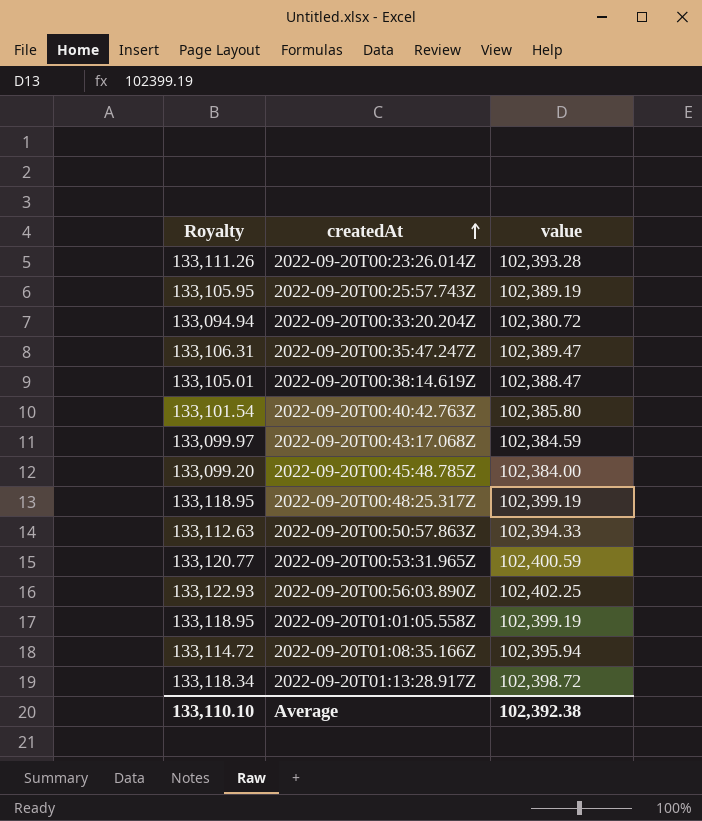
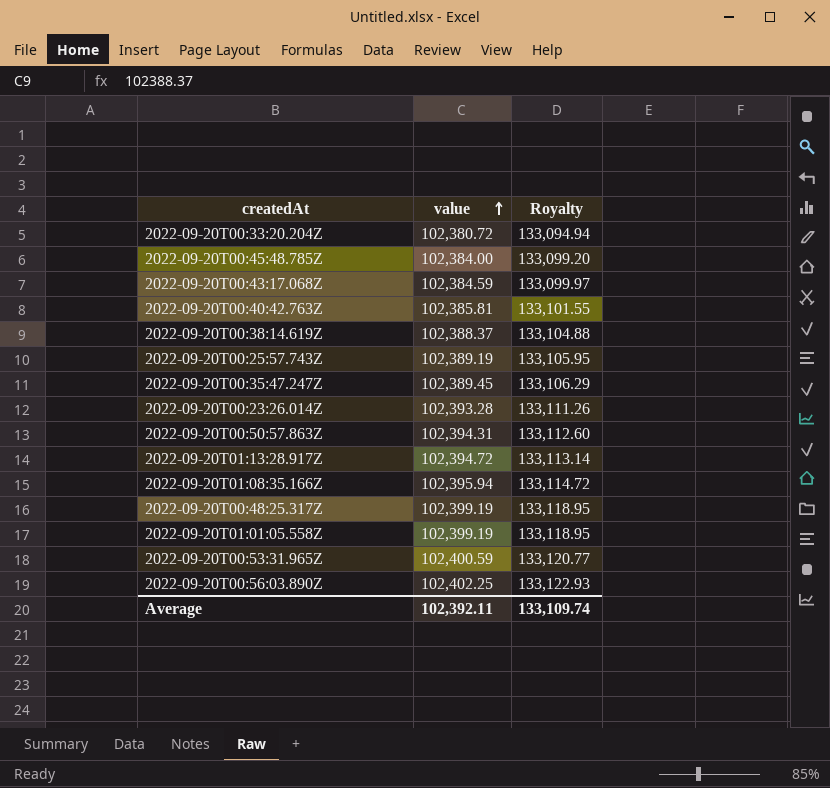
row order: createdAt ascending -> value ascending
column Royalty | position: 1 -> 3
2022-09-20T00:40:42.763Z | value: 102,385.80 -> 102,385.81
2022-09-20T00:40:42.763Z | Royalty: 133,101.54 -> 133,101.55
2022-09-20T00:38:14.619Z | value: 102,388.47 -> 102,388.37
2022-09-20T00:38:14.619Z | Royalty: 133,105.01 -> 133,104.88
2022-09-20T00:35:47.247Z | value: 102,389.47 -> 102,389.45
2022-09-20T00:35:47.247Z | Royalty: 133,106.31 -> 133,106.29
2022-09-20T00:50:57.863Z | value: 102,394.33 -> 102,394.31
2022-09-20T00:50:57.863Z | Royalty: 133,112.63 -> 133,112.60
2022-09-20T01:13:28.917Z | value: 102,398.72 -> 102,394.72
2022-09-20T01:13:28.917Z | Royalty: 133,118.34 -> 133,113.14
Average | value: 102,392.38 -> 102,392.11
Average | Royalty: 133,110.10 -> 133,109.74

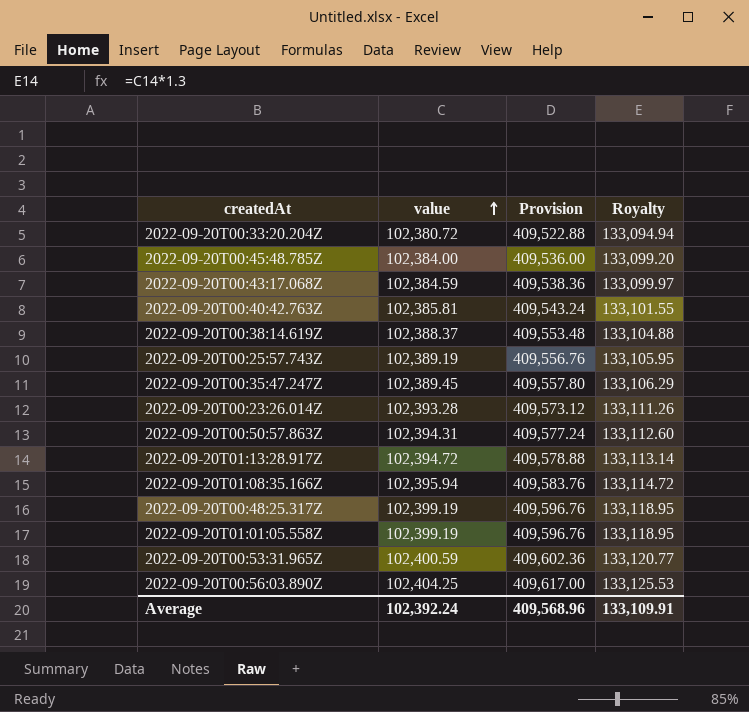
column Provision | formula: none -> [value] * 4
2022-09-20T00:56:03.890Z | value: 102,402.25 -> 102,404.25
2022-09-20T00:56:03.890Z | Royalty: 133,122.93 -> 133,125.53
Average | value: 102,392.11 -> 102,392.24
Average | Royalty: 133,109.74 -> 133,109.91

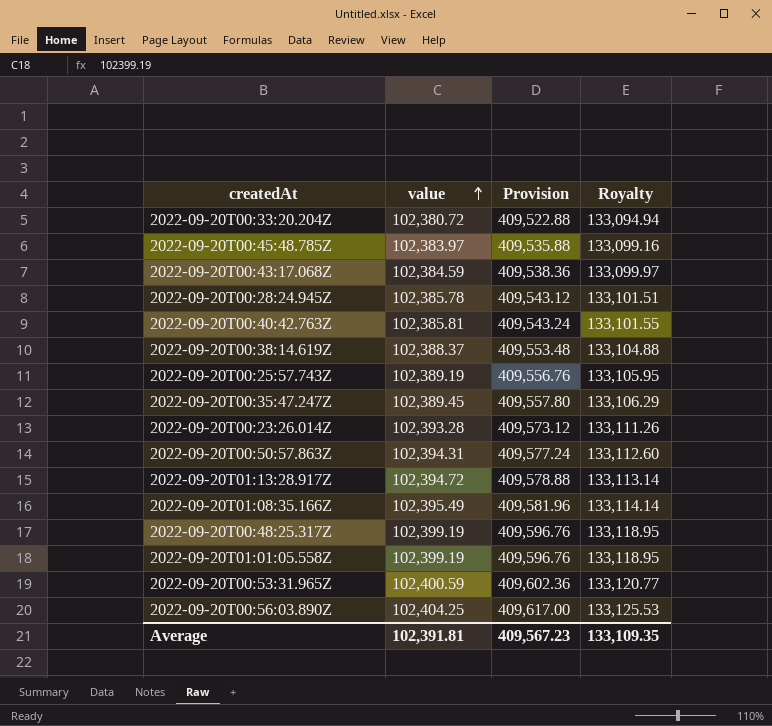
2022-09-20T00:45:48.785Z | value: 102,384.00 -> 102,383.97
2022-09-20T00:45:48.785Z | Provision: 409,536.00 -> 409,535.88
2022-09-20T00:45:48.785Z | Royalty: 133,099.20 -> 133,099.16
row 2022-09-20T00:28:24.945Z: none -> 102,385.78 | 409,543.12 | 133,101.51
2022-09-20T01:08:35.166Z | value: 102,395.94 -> 102,395.49
2022-09-20T01:08:35.166Z | Provision: 409,583.76 -> 409,581.96
2022-09-20T01:08:35.166Z | Royalty: 133,114.72 -> 133,114.14
Average | value: 102,392.24 -> 102,391.81
Average | Provision: 409,568.96 -> 409,567.23
Average | Royalty: 133,109.91 -> 133,109.35

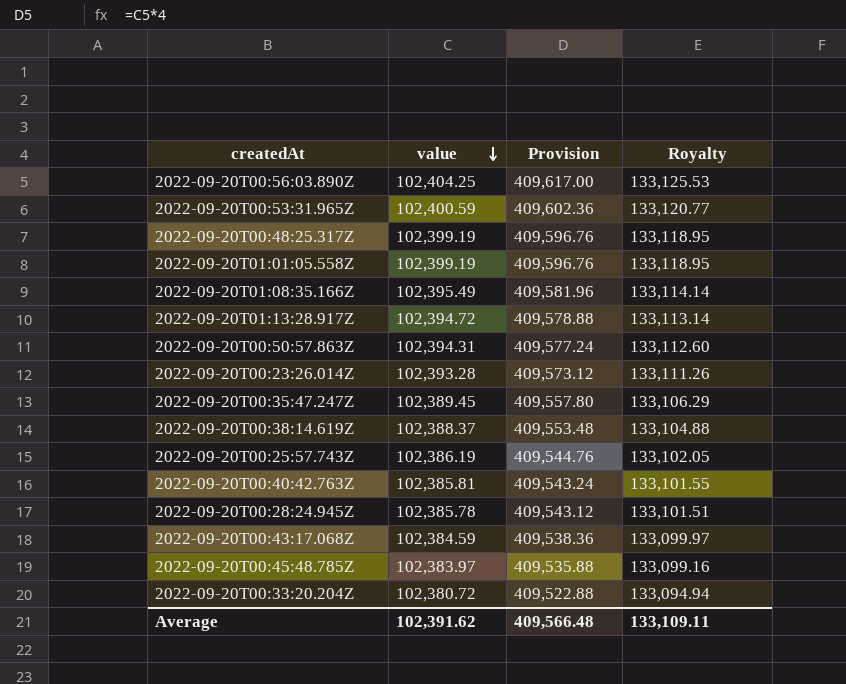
row order: value ascending -> value descending
2022-09-20T00:25:57.743Z | value: 102,389.19 -> 102,386.19
2022-09-20T00:25:57.743Z | Provision: 409,556.76 -> 409,544.76
2022-09-20T00:25:57.743Z | Royalty: 133,105.95 -> 133,102.05
Average | value: 102,391.81 -> 102,391.62
Average | Provision: 409,567.23 -> 409,566.48
Average | Royalty: 133,109.35 -> 133,109.11

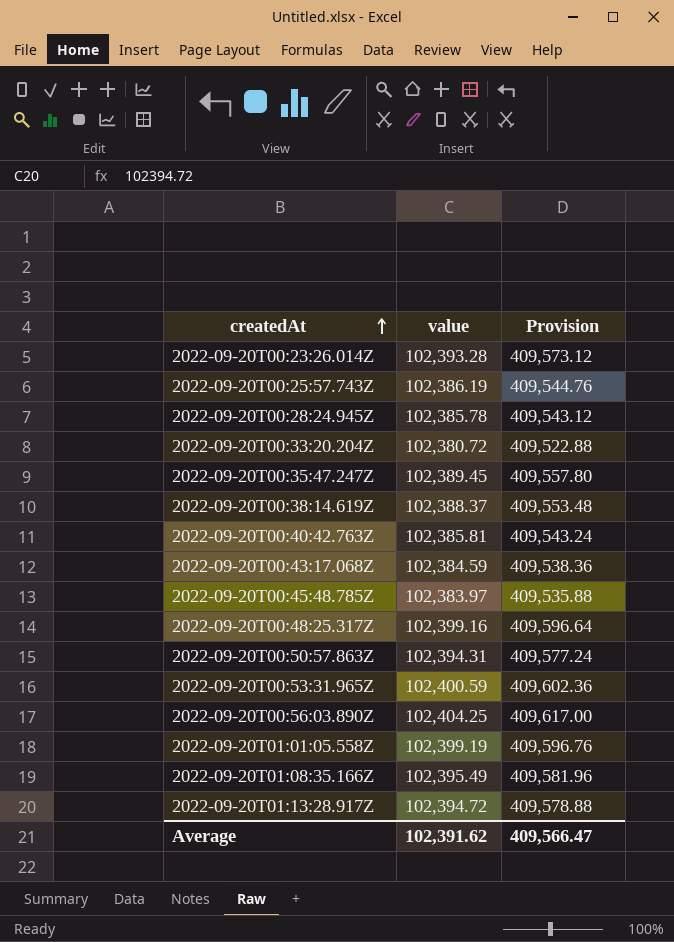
row order: value descending -> createdAt ascending
column Royalty | formula: [value] * 1.3 -> none
2022-09-20T00:48:25.317Z | value: 102,399.19 -> 102,399.16
2022-09-20T00:48:25.317Z | Provision: 409,596.76 -> 409,596.64
Average | Provision: 409,566.48 -> 409,566.47

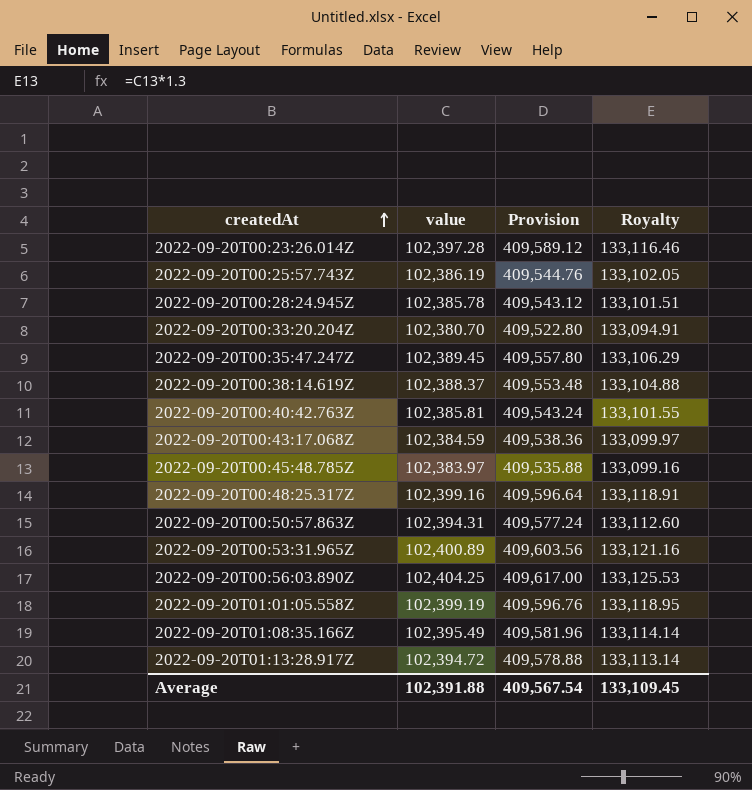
column Royalty | formula: none -> [value] * 1.3
2022-09-20T00:23:26.014Z | value: 102,393.28 -> 102,397.28
2022-09-20T00:23:26.014Z | Provision: 409,573.12 -> 409,589.12
2022-09-20T00:33:20.204Z | value: 102,380.72 -> 102,380.70
2022-09-20T00:33:20.204Z | Provision: 409,522.88 -> 409,522.80
2022-09-20T00:53:31.965Z | value: 102,400.59 -> 102,400.89
2022-09-20T00:53:31.965Z | Provision: 409,602.36 -> 409,603.56
Average | value: 102,391.62 -> 102,391.88
Average | Provision: 409,566.47 -> 409,567.54

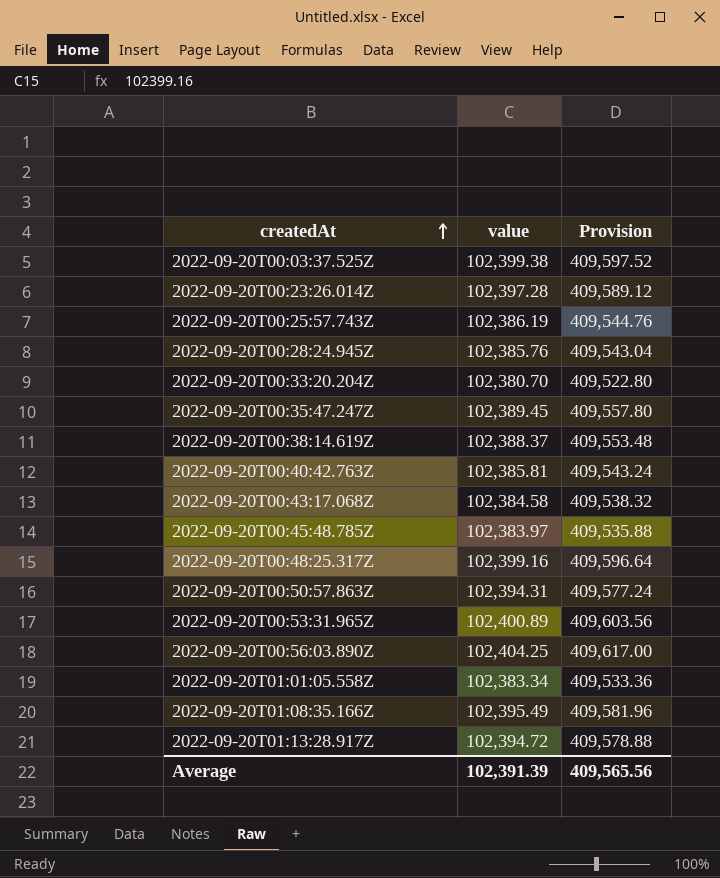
column Royalty | formula: [value] * 1.3 -> none
row 2022-09-20T00:03:37.525Z: none -> 102,399.38 | 409,597.52
2022-09-20T00:28:24.945Z | value: 102,385.78 -> 102,385.76
2022-09-20T00:28:24.945Z | Provision: 409,543.12 -> 409,543.04
2022-09-20T00:43:17.068Z | value: 102,384.59 -> 102,384.58
2022-09-20T00:43:17.068Z | Provision: 409,538.36 -> 409,538.32
2022-09-20T01:01:05.558Z | value: 102,399.19 -> 102,383.34
2022-09-20T01:01:05.558Z | Provision: 409,596.76 -> 409,533.36
Average | value: 102,391.88 -> 102,391.39
Average | Provision: 409,567.54 -> 409,565.56

